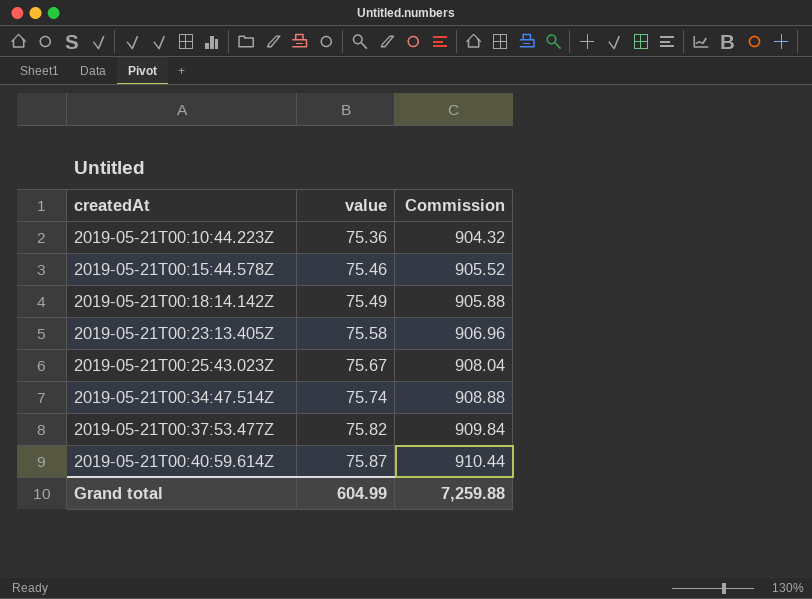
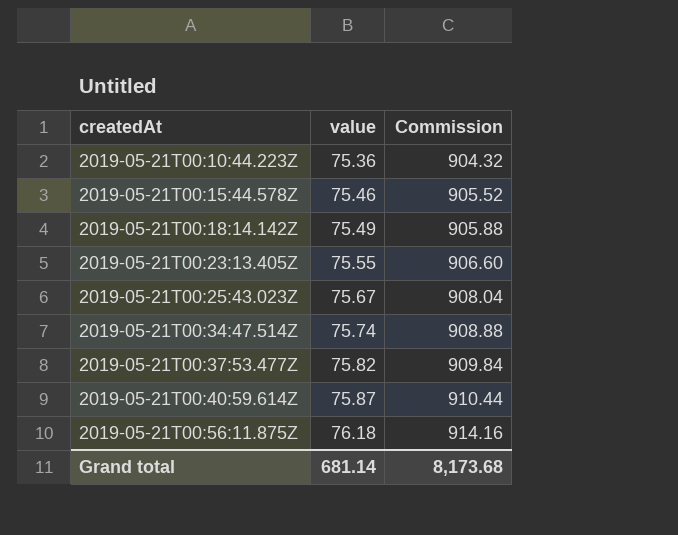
2019-05-21T00:23:13.405Z | value: 75.58 -> 75.55
2019-05-21T00:23:13.405Z | Commission: 906.96 -> 906.60
row 2019-05-21T00:56:11.875Z: none -> 76.18 | 914.16
Grand total | value: 604.99 -> 681.14
Grand total | Commission: 7,259.88 -> 8,173.68

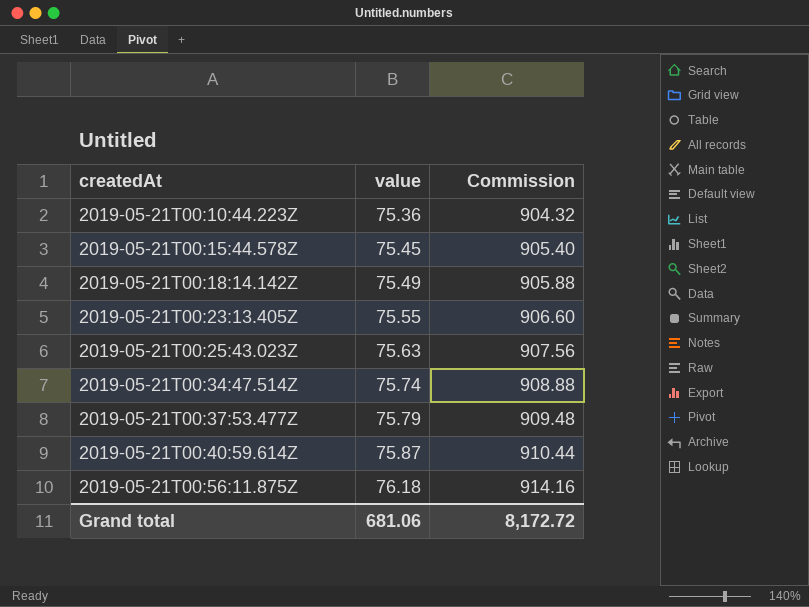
2019-05-21T00:15:44.578Z | value: 75.46 -> 75.45
2019-05-21T00:15:44.578Z | Commission: 905.52 -> 905.40
2019-05-21T00:25:43.023Z | value: 75.67 -> 75.63
2019-05-21T00:25:43.023Z | Commission: 908.04 -> 907.56
2019-05-21T00:37:53.477Z | value: 75.82 -> 75.79
2019-05-21T00:37:53.477Z | Commission: 909.84 -> 909.48
Grand total | value: 681.14 -> 681.06
Grand total | Commission: 8,173.68 -> 8,172.72

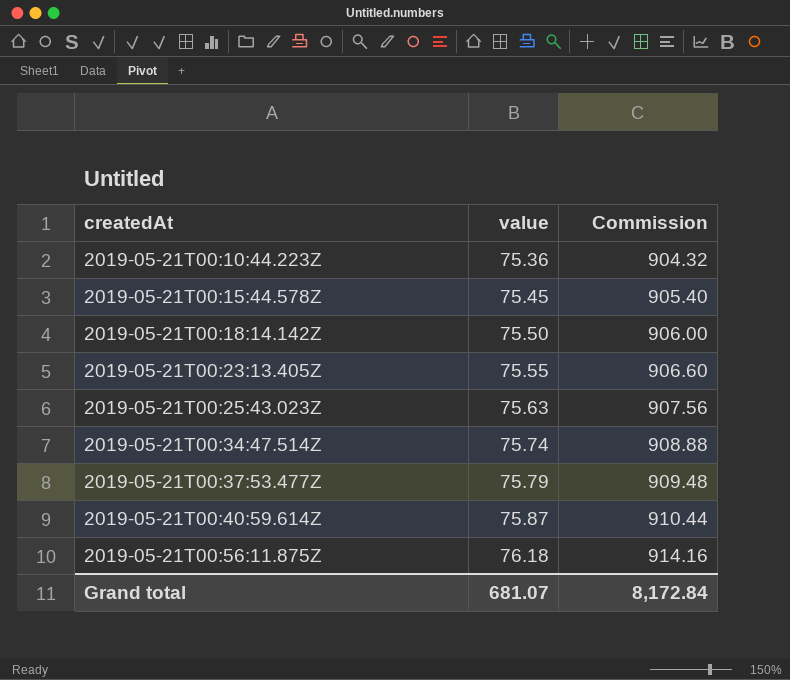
2019-05-21T00:18:14.142Z | value: 75.49 -> 75.50
2019-05-21T00:18:14.142Z | Commission: 905.88 -> 906.00
Grand total | value: 681.06 -> 681.07
Grand total | Commission: 8,172.72 -> 8,172.84

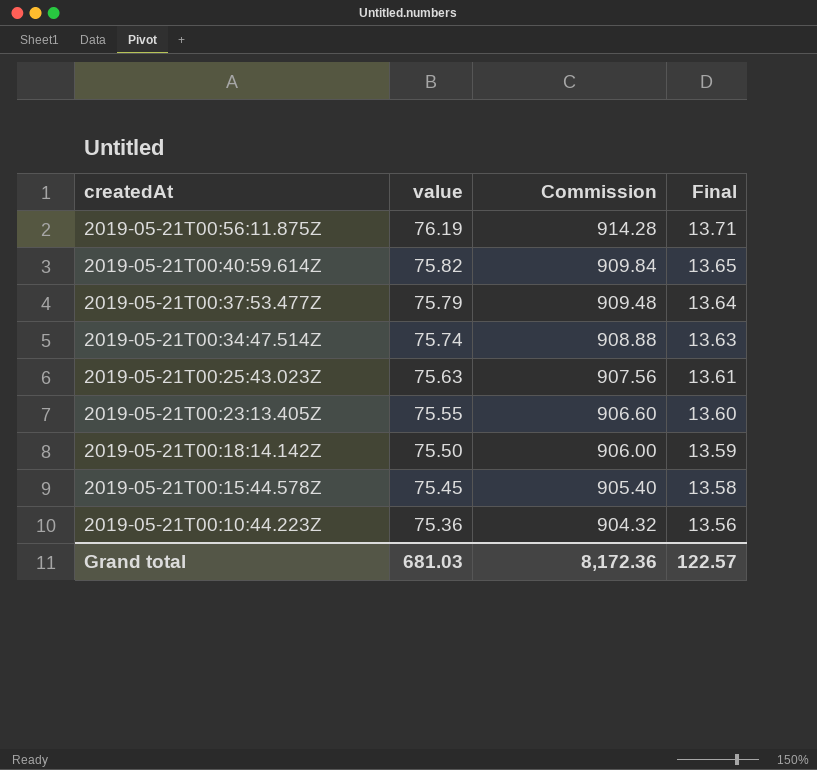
row order: createdAt ascending -> createdAt descending
column Final | formula: none -> [value] * 0.18
2019-05-21T00:56:11.875Z | value: 76.18 -> 76.19
2019-05-21T00:56:11.875Z | Commission: 914.16 -> 914.28
2019-05-21T00:40:59.614Z | value: 75.87 -> 75.82
2019-05-21T00:40:59.614Z | Commission: 910.44 -> 909.84
Grand total | value: 681.07 -> 681.03
Grand total | Commission: 8,172.84 -> 8,172.36

